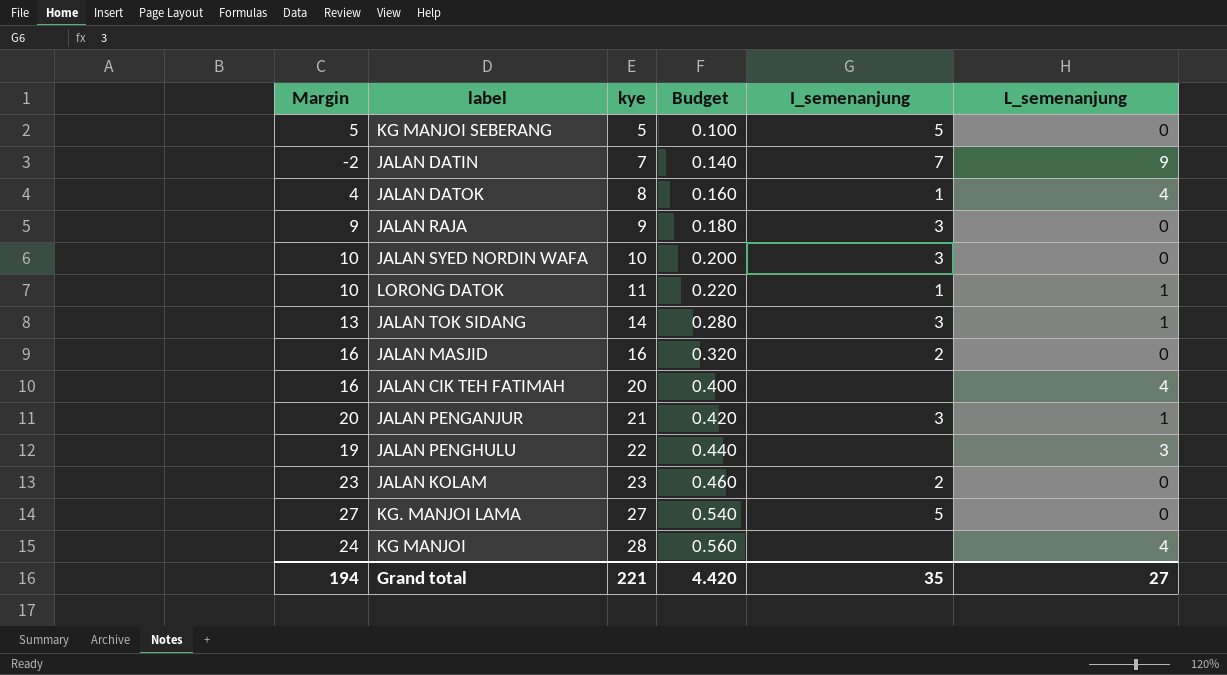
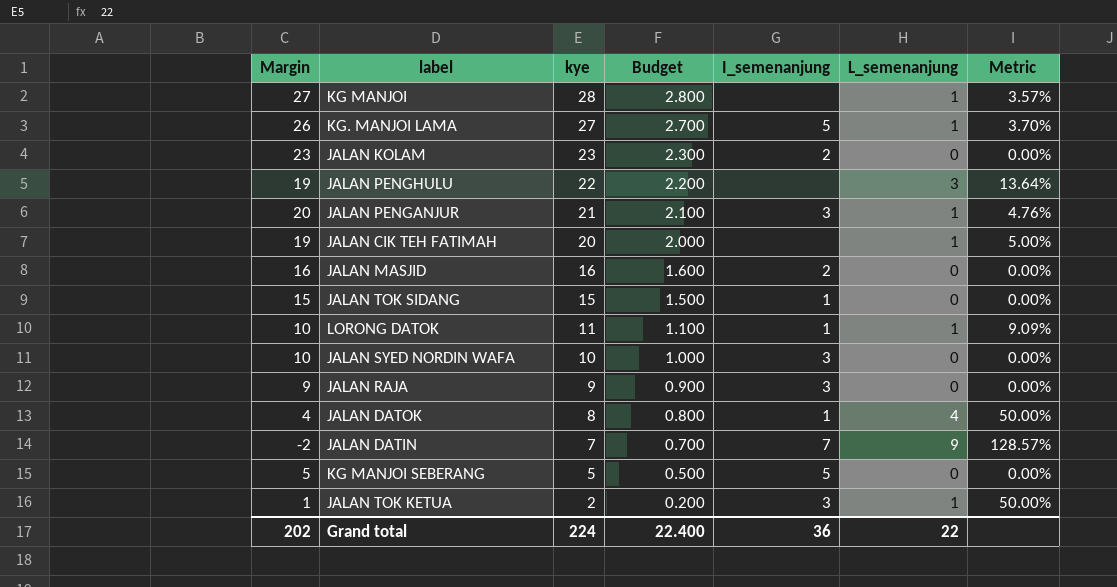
row order: kye ascending -> kye descending
column Budget | formula: [kye] * 0.02 -> [kye] * 0.1
column Metric | formula: none -> [L_semenanjung] / [kye]
KG MANJOI | Margin: 24 -> 27
KG MANJOI | L_semenanjung: 4 -> 1
KG. MANJOI LAMA | Margin: 27 -> 26
KG. MANJOI LAMA | L_semenanjung: 0 -> 1
JALAN CIK TEH FATIMAH | Margin: 16 -> 19
JALAN CIK TEH FATIMAH | L_semenanjung: 4 -> 1
JALAN TOK SIDANG | Margin: 13 -> 15
JALAN TOK SIDANG | kye: 14 -> 15
JALAN TOK SIDANG | I_semenanjung: 3 -> 1
JALAN TOK SIDANG | L_semenanjung: 1 -> 0
row JALAN TOK KETUA: none -> 1 | 2 | 0.200 | 3 | 1 | 50.00%
Grand total | Margin: 194 -> 202
Grand total | kye: 221 -> 224
Grand total | Budget: 4.420 -> 22.400
Grand total | I_semenanjung: 35 -> 36
Grand total | L_semenanjung: 27 -> 22

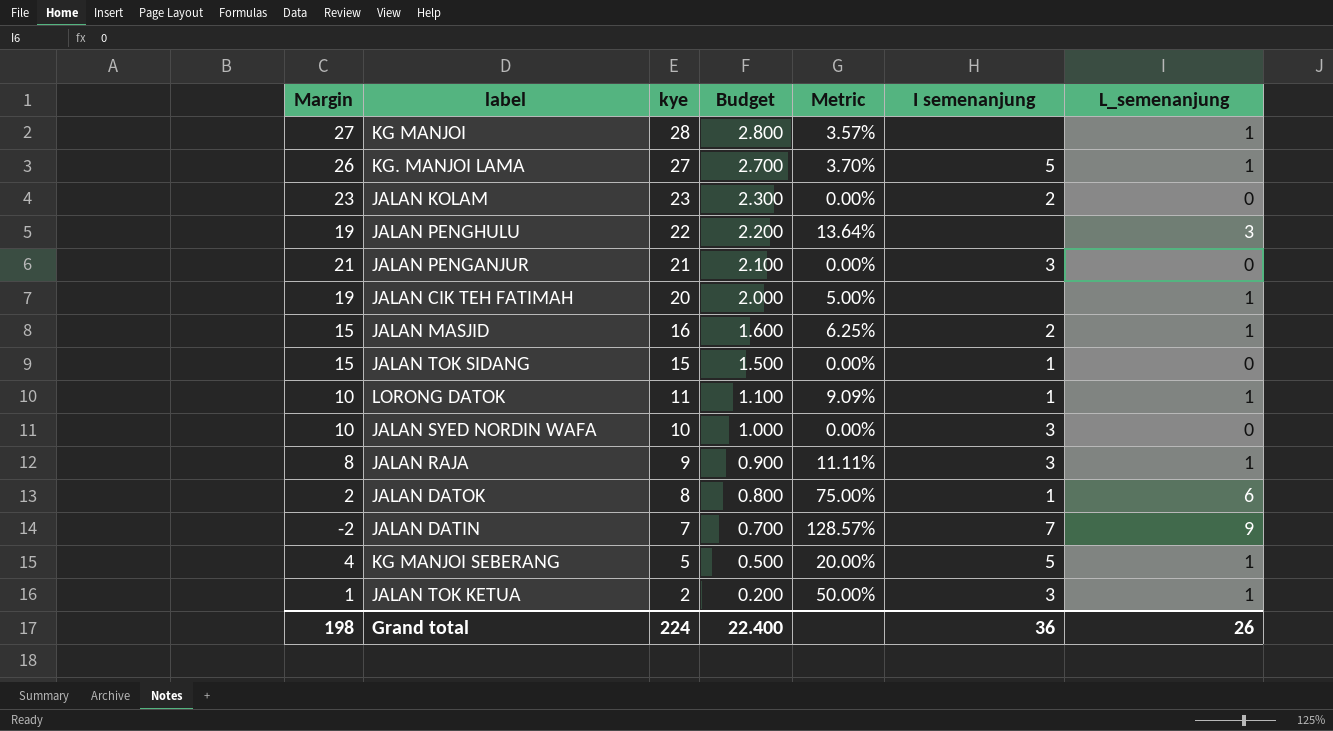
column Metric | position: 7 -> 5
column name: I_semenanjung -> I semenanjung
JALAN PENGANJUR | Margin: 20 -> 21
JALAN PENGANJUR | Metric: 4.76% -> 0.00%
JALAN PENGANJUR | L_semenanjung: 1 -> 0
JALAN MASJID | Margin: 16 -> 15
JALAN MASJID | Metric: 0.00% -> 6.25%
JALAN MASJID | L_semenanjung: 0 -> 1
JALAN RAJA | Margin: 9 -> 8
JALAN RAJA | Metric: 0.00% -> 11.11%
JALAN RAJA | L_semenanjung: 0 -> 1
JALAN DATOK | Margin: 4 -> 2
JALAN DATOK | Metric: 50.00% -> 75.00%
JALAN DATOK | L_semenanjung: 4 -> 6
KG MANJOI SEBERANG | Margin: 5 -> 4
KG MANJOI SEBERANG | Metric: 0.00% -> 20.00%
KG MANJOI SEBERANG | L_semenanjung: 0 -> 1
Grand total | Margin: 202 -> 198
Grand total | L_semenanjung: 22 -> 26

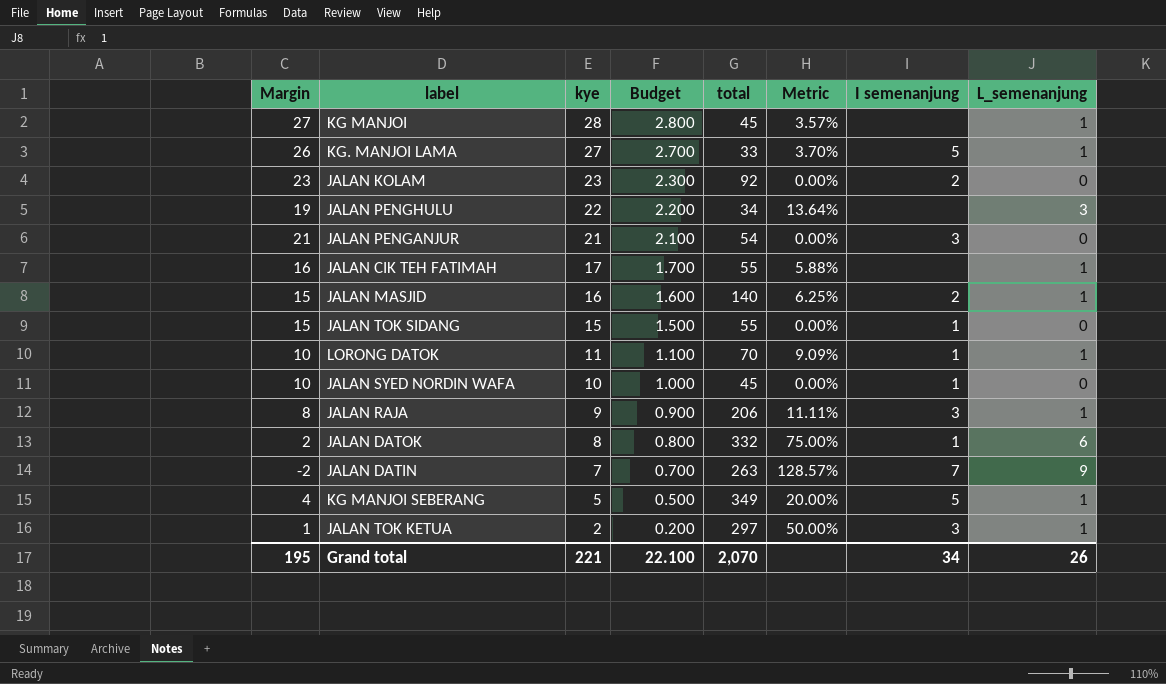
column total | position: none -> 5
JALAN CIK TEH FATIMAH | Margin: 19 -> 16
JALAN CIK TEH FATIMAH | kye: 20 -> 17
JALAN CIK TEH FATIMAH | Budget: 2.000 -> 1.700
JALAN CIK TEH FATIMAH | Metric: 5.00% -> 5.88%
JALAN SYED NORDIN WAFA | I semenanjung: 3 -> 1
Grand total | Margin: 198 -> 195
Grand total | kye: 224 -> 221
Grand total | Budget: 22.400 -> 22.100
Grand total | I semenanjung: 36 -> 34

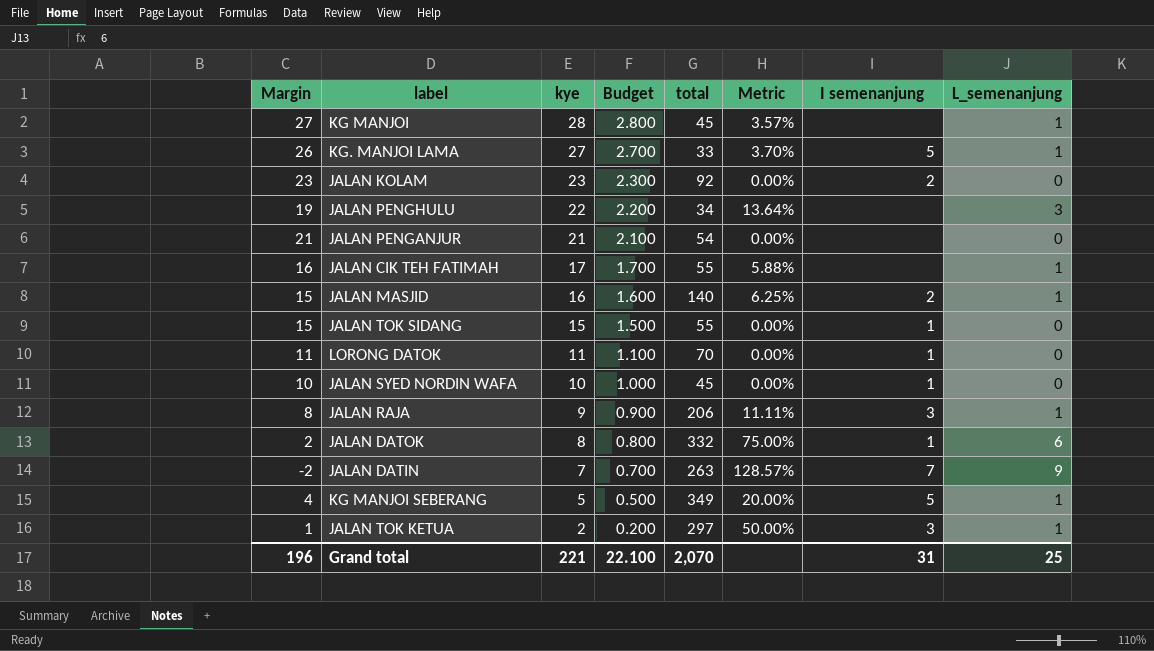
JALAN PENGANJUR | I semenanjung: 3 -> none
LORONG DATOK | Margin: 10 -> 11
LORONG DATOK | Metric: 9.09% -> 0.00%
LORONG DATOK | L_semenanjung: 1 -> 0
Grand total | Margin: 195 -> 196
Grand total | I semenanjung: 34 -> 31
Grand total | L_semenanjung: 26 -> 25

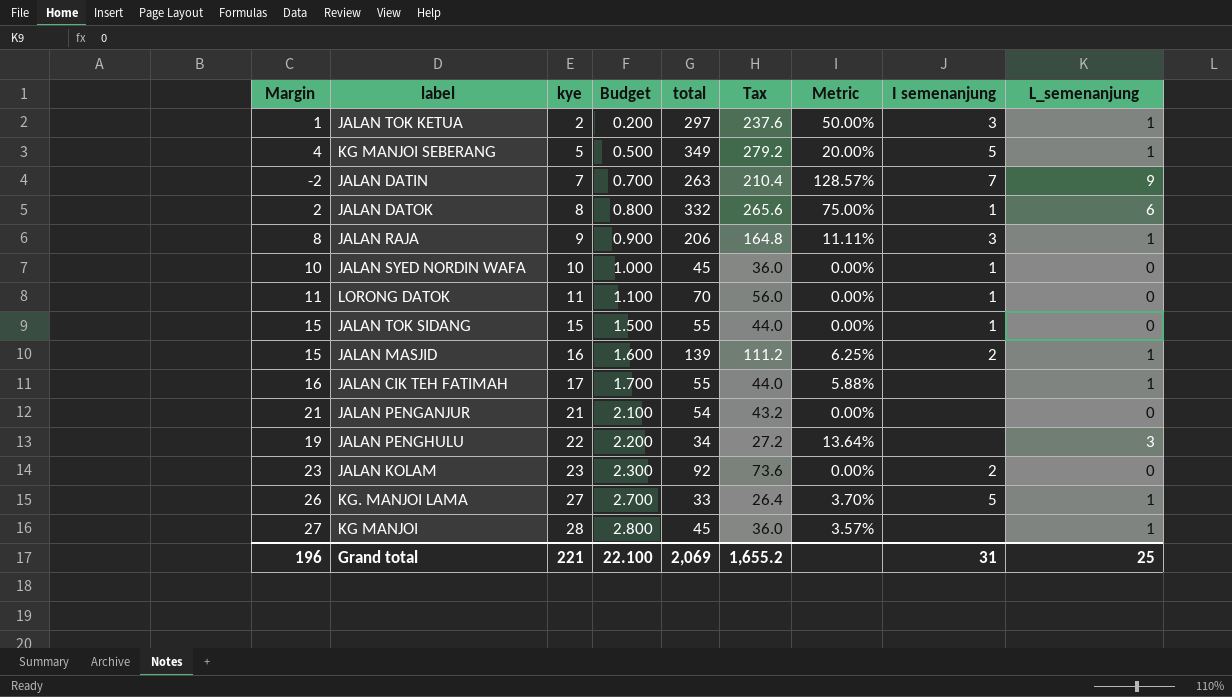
row order: kye descending -> kye ascending
column Tax | formula: none -> [total] * 0.8
JALAN MASJID | total: 140 -> 139
Grand total | total: 2,070 -> 2,069

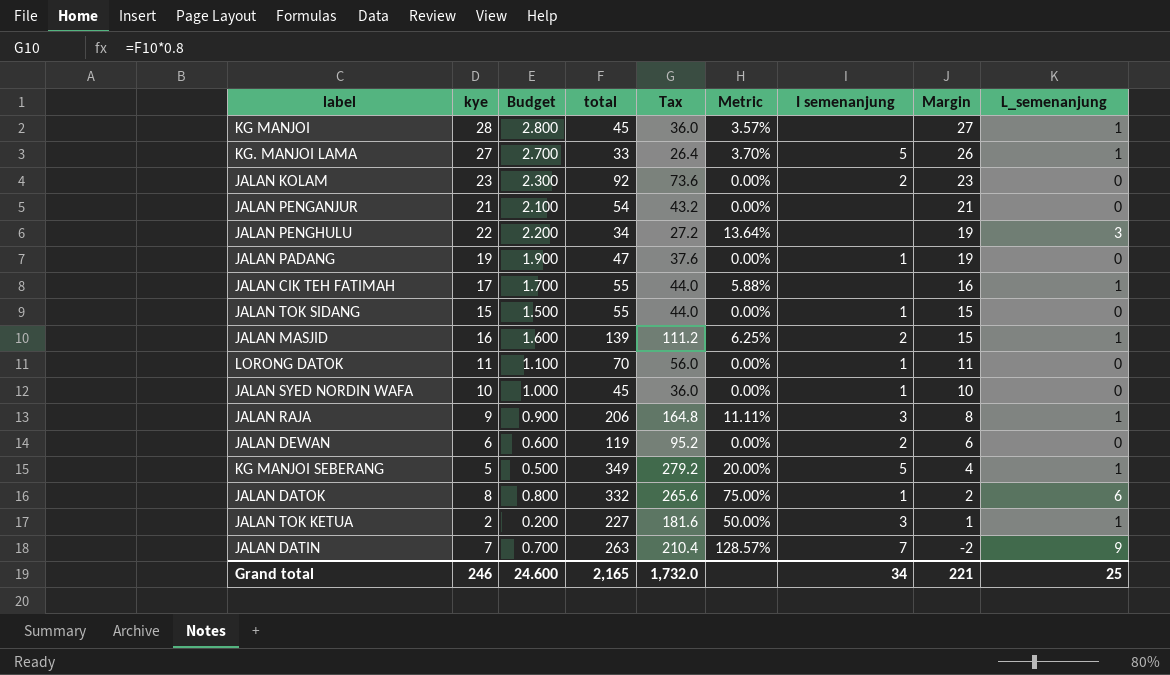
row order: kye ascending -> Margin descending
column Margin | position: 1 -> 8
row JALAN PADANG: none -> 19 | 1.900 | 47 | 37.6 | 0.00% | 1 | 19 | 0
row JALAN DEWAN: none -> 6 | 0.600 | 119 | 95.2 | 0.00% | 2 | 6 | 0
JALAN TOK KETUA | total: 297 -> 227
JALAN TOK KETUA | Tax: 237.6 -> 181.6
Grand total | kye: 221 -> 246
Grand total | Budget: 22.100 -> 24.600
Grand total | total: 2,069 -> 2,165
Grand total | Tax: 1,655.2 -> 1,732.0
Grand total | I semenanjung: 31 -> 34
Grand total | Margin: 196 -> 221

